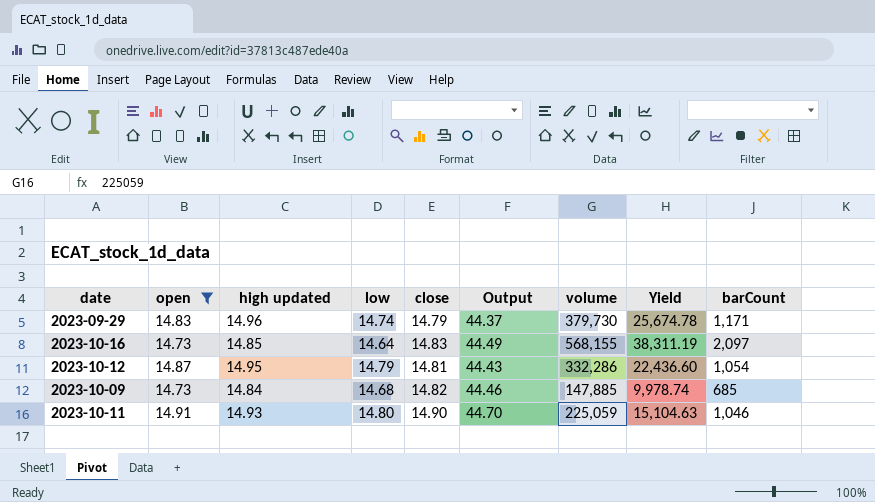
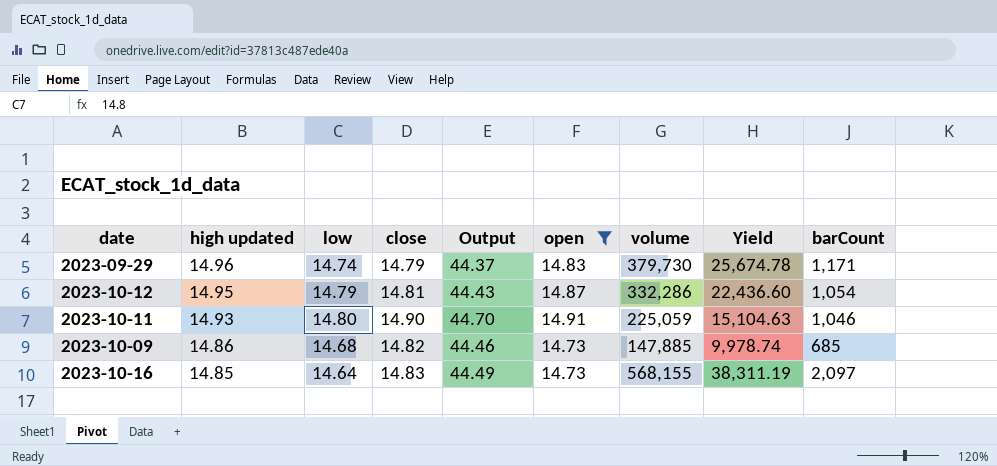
row order: none -> high updated descending
column open | position: 2 -> 6
2023-10-09 | high updated: 14.84 -> 14.86

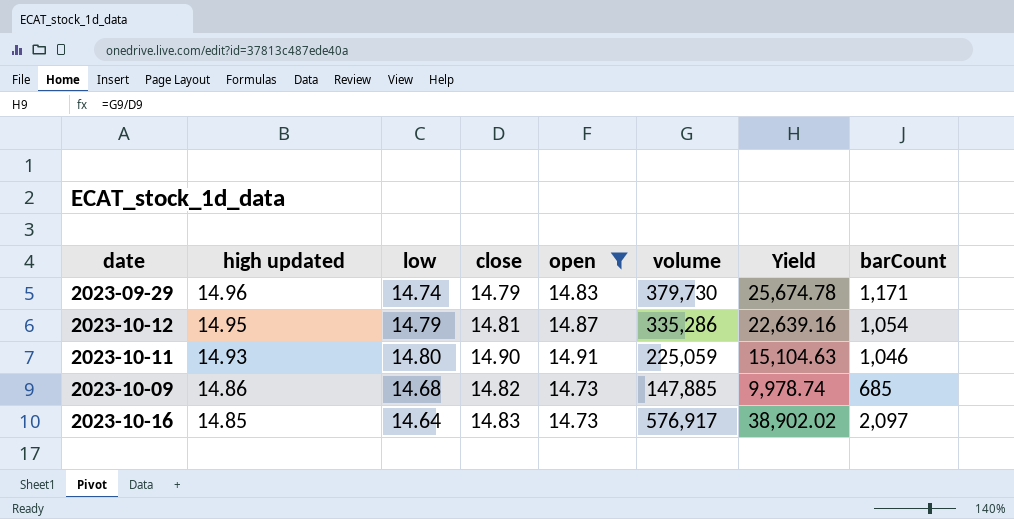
column Output | formula: [close] * 3 -> none
2023-10-12 | volume: 332,286 -> 335,286
2023-10-12 | Yield: 22,436.60 -> 22,639.16
2023-10-16 | volume: 568,155 -> 576,917
2023-10-16 | Yield: 38,311.19 -> 38,902.02

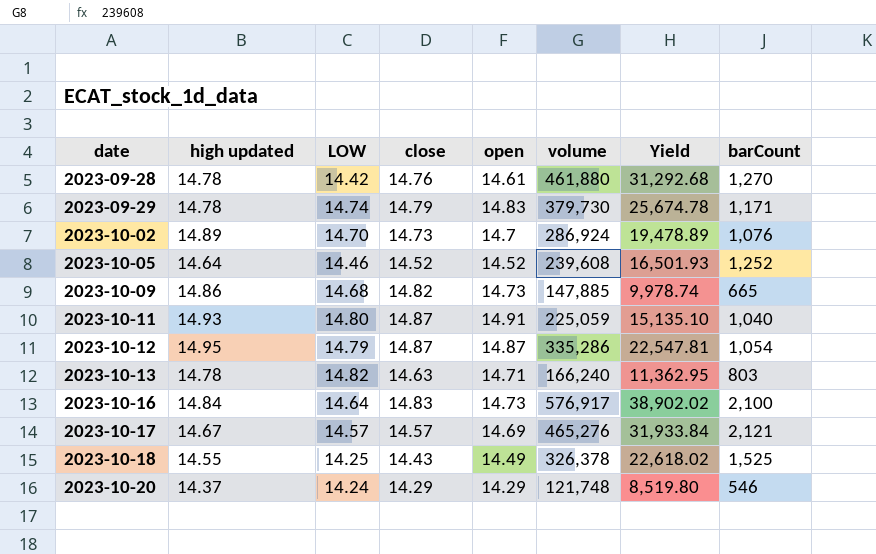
filter: open >= 14.73 -> none
row order: high updated descending -> date ascending
column name: low -> LOW
2023-09-29 | high updated: 14.96 -> 14.78
2023-10-09 | barCount: 685 -> 665
2023-10-11 | close: 14.90 -> 14.87
2023-10-11 | Yield: 15,104.63 -> 15,135.10
2023-10-11 | barCount: 1,046 -> 1,040
2023-10-12 | close: 14.81 -> 14.87
2023-10-12 | Yield: 22,639.16 -> 22,547.81
2023-10-16 | high updated: 14.85 -> 14.84
2023-10-16 | barCount: 2,097 -> 2,100

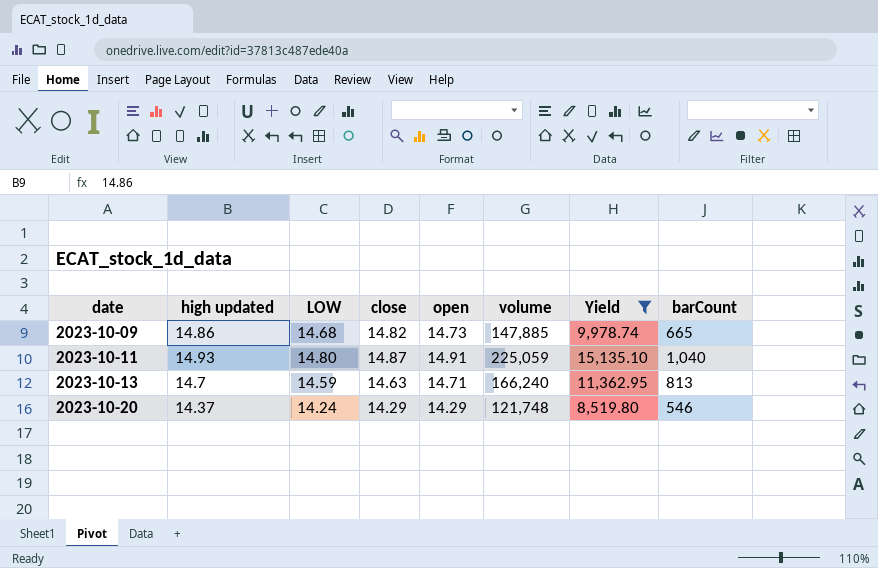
filter: none -> Yield <= 15,135.10
2023-10-13 | high updated: 14.78 -> 14.7
2023-10-13 | LOW: 14.82 -> 14.59
2023-10-13 | barCount: 803 -> 813

